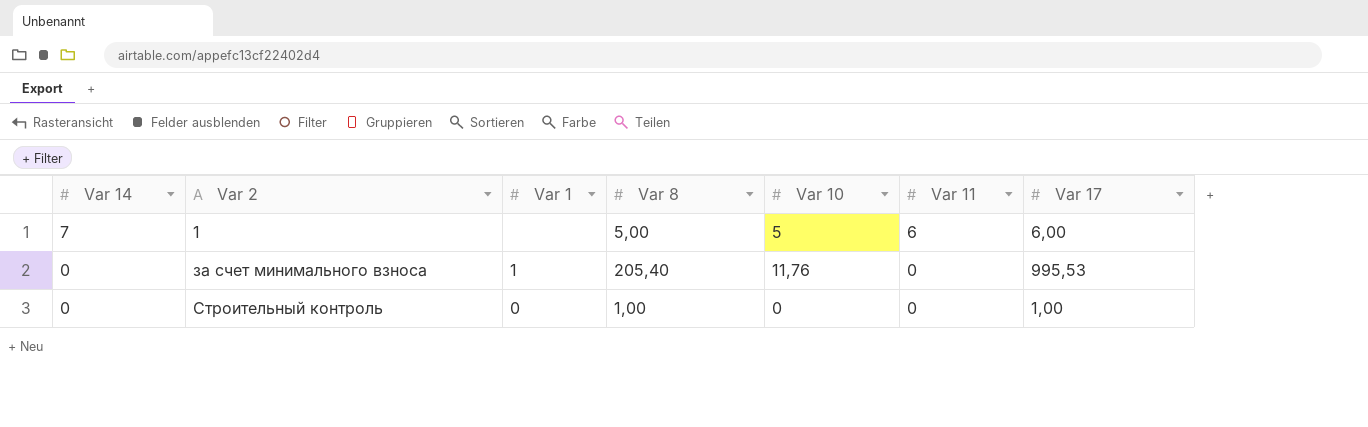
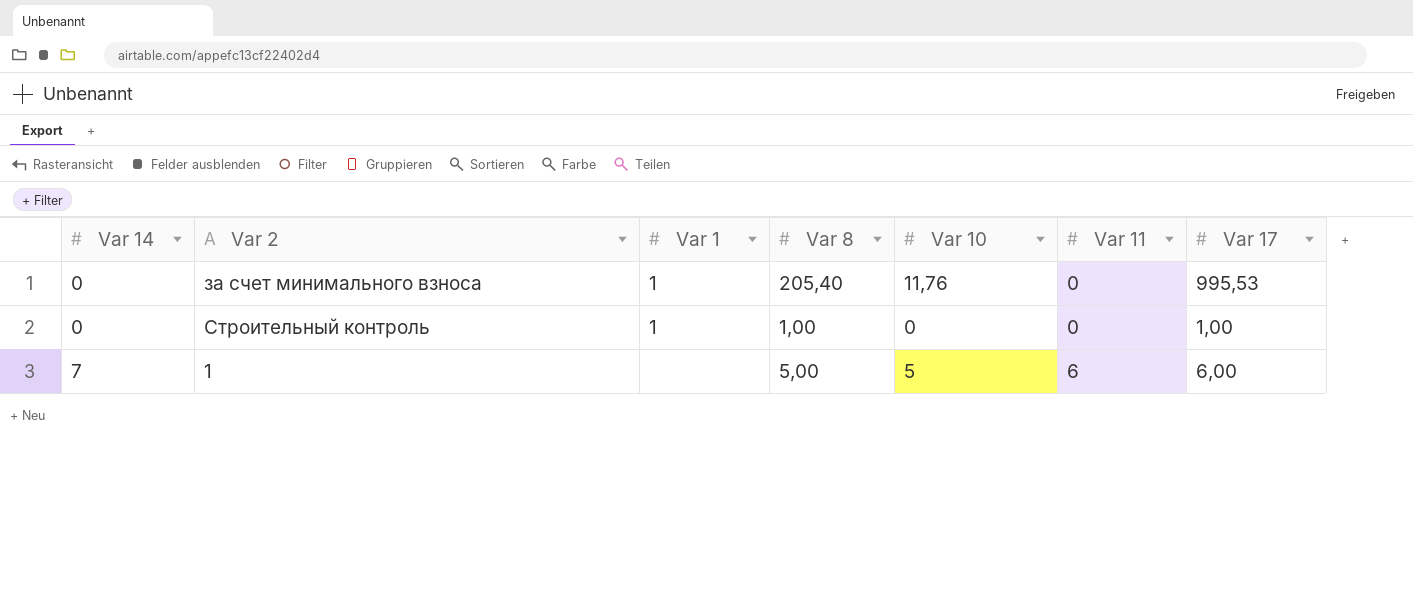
row order: Var 14 descending -> Var 14 ascending
Строительный контроль | Var 1: 0 -> 1

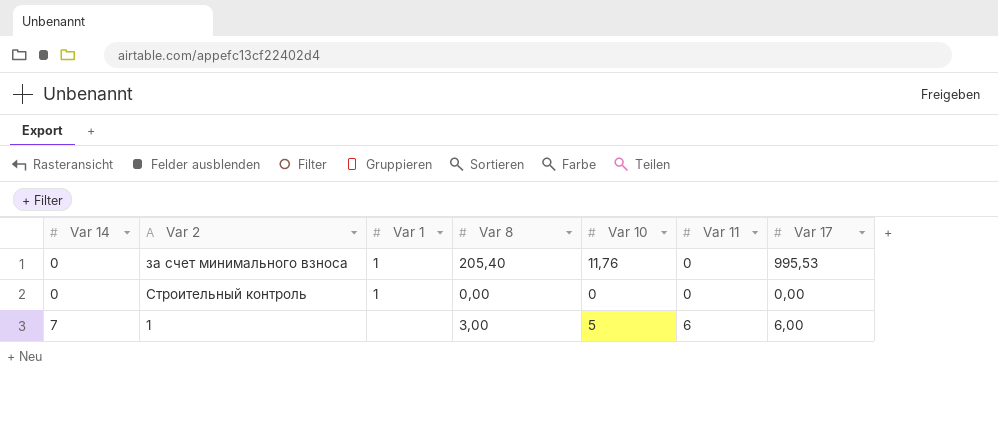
Строительный контроль | Var 8: 1,00 -> 0,00
Строительный контроль | Var 17: 1,00 -> 0,00
1 | Var 8: 5,00 -> 3,00

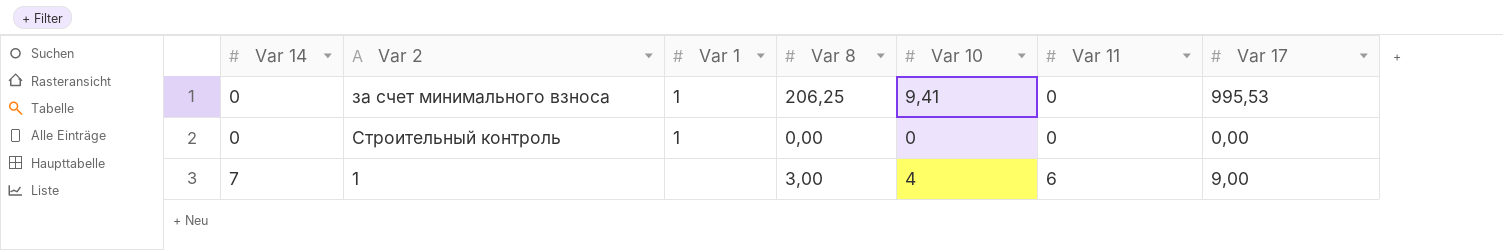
за счет минимального взноса | Var 8: 205,40 -> 206,25
за счет минимального взноса | Var 10: 11,76 -> 9,41
1 | Var 10: 5 -> 4
1 | Var 17: 6,00 -> 9,00

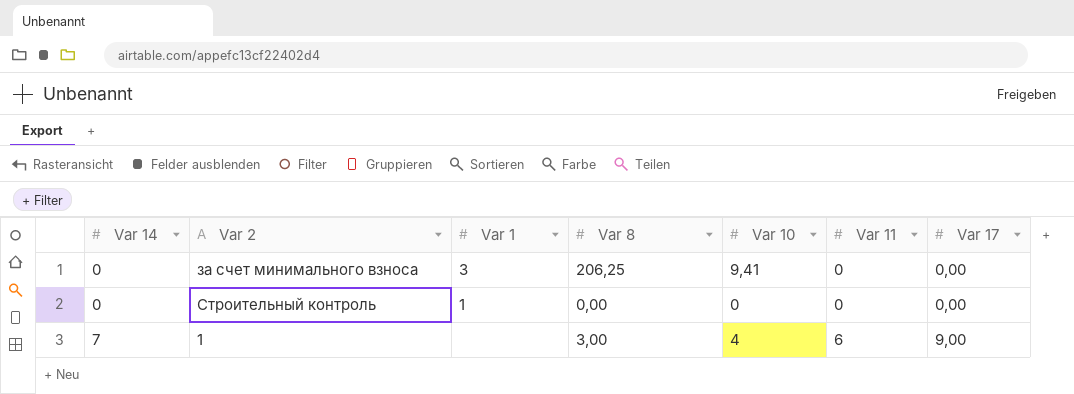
за счет минимального взноса | Var 1: 1 -> 3
за счет минимального взноса | Var 17: 995,53 -> 0,00

